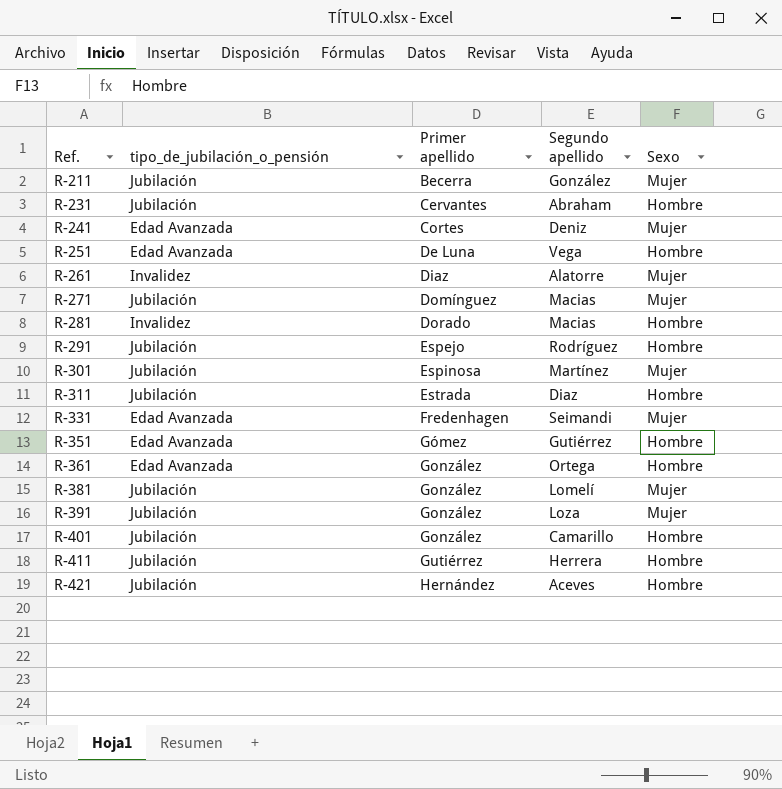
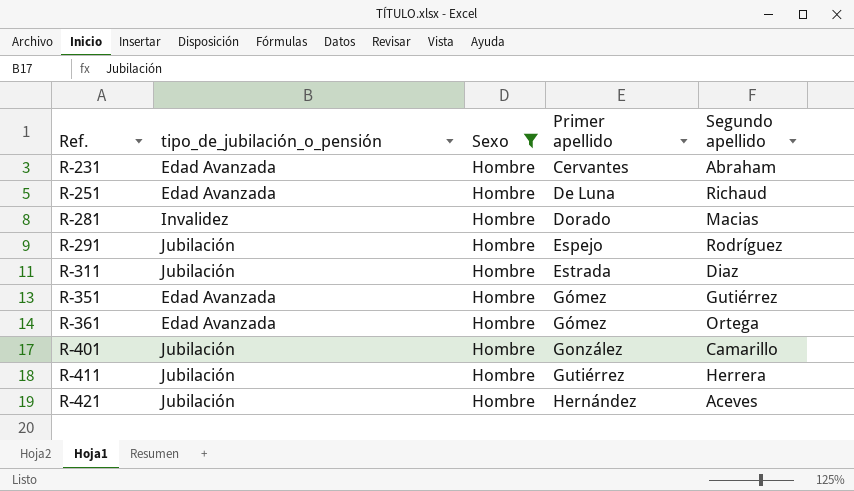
filter: none -> Sexo = Hombre
column Sexo | position: 5 -> 3
R-231 | tipo_de_jubilación_o_pensión: Jubilación -> Edad Avanzada
R-251 | Segundo apellido: Vega -> Richaud
R-361 | Primer apellido: González -> Gómez

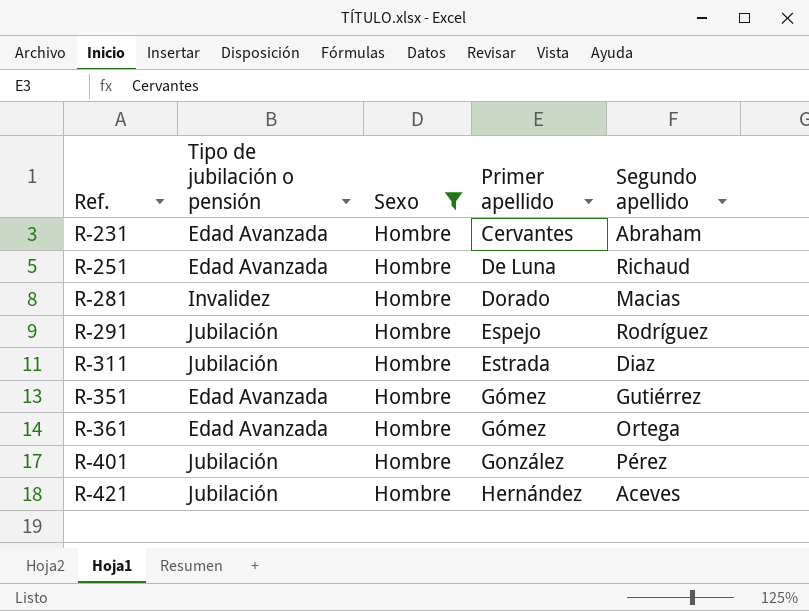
column name: tipo_de_jubilación_o_pensión -> Tipo de jubilación o pensión
row R-411: Jubilación | Hombre | Gutiérrez | Herrera -> none
R-401 | Segundo apellido: Camarillo -> Pérez

